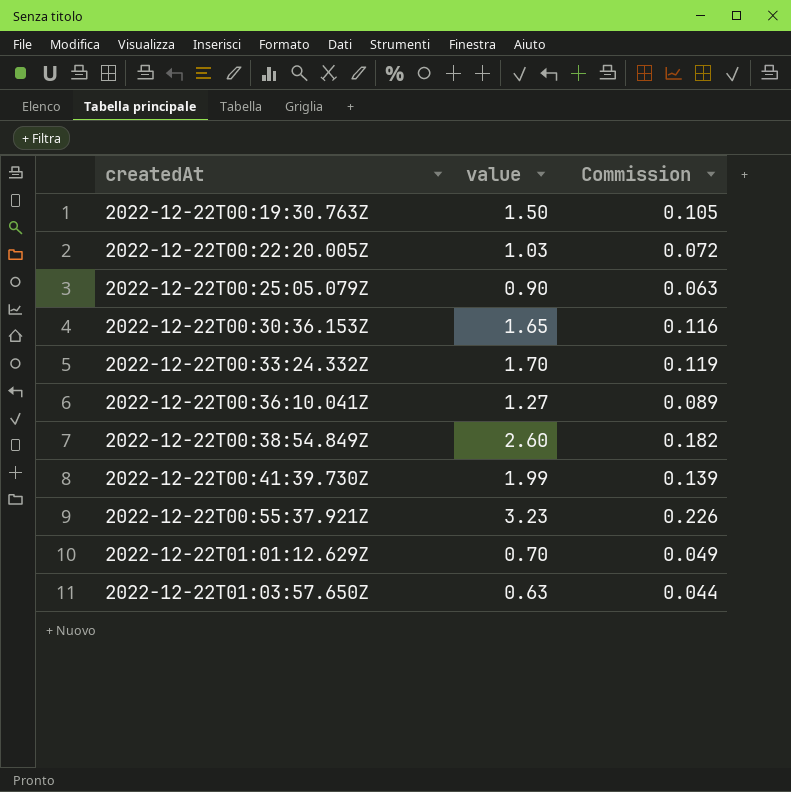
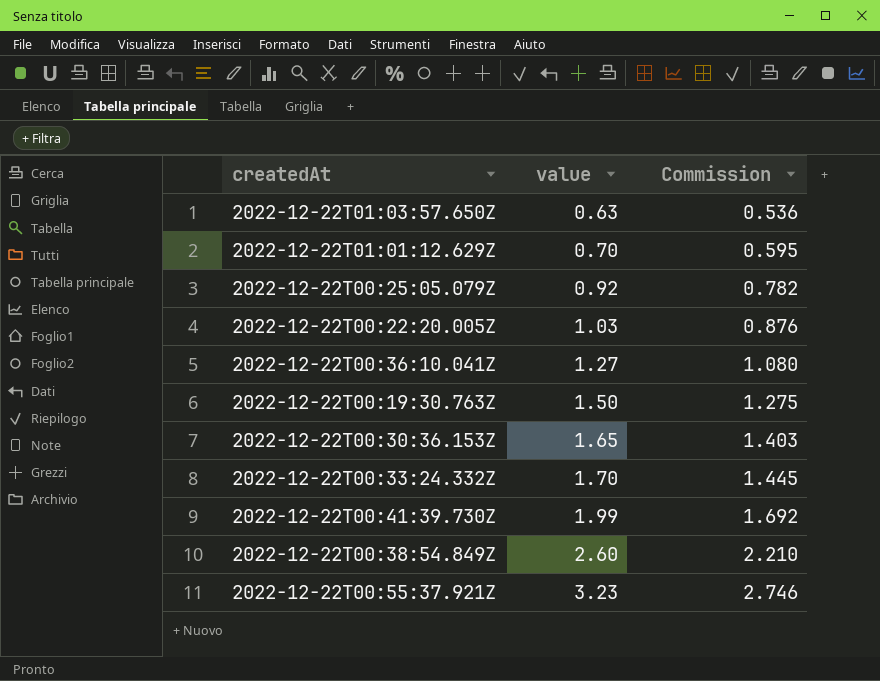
row order: createdAt ascending -> value ascending
column Commission | formula: [value] * 0.07 -> [value] * 0.85
2022-12-22T00:25:05.079Z | value: 0.90 -> 0.92

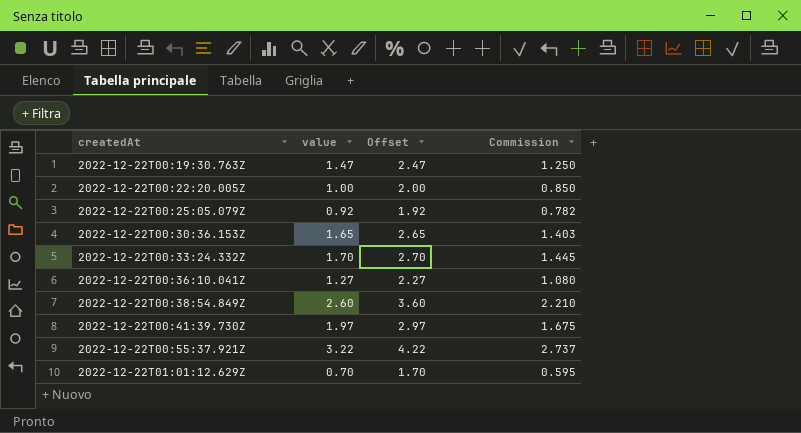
row order: value ascending -> createdAt ascending
column Offset | formula: none -> [value] + 1
row 2022-12-22T01:03:57.650Z: 0.63 | 0.536 -> none
2022-12-22T00:19:30.763Z | value: 1.50 -> 1.47
2022-12-22T00:19:30.763Z | Commission: 1.275 -> 1.250
2022-12-22T00:22:20.005Z | value: 1.03 -> 1.00
2022-12-22T00:22:20.005Z | Commission: 0.876 -> 0.850
2022-12-22T00:41:39.730Z | value: 1.99 -> 1.97
2022-12-22T00:41:39.730Z | Commission: 1.692 -> 1.675
2022-12-22T00:55:37.921Z | value: 3.23 -> 3.22
2022-12-22T00:55:37.921Z | Commission: 2.746 -> 2.737

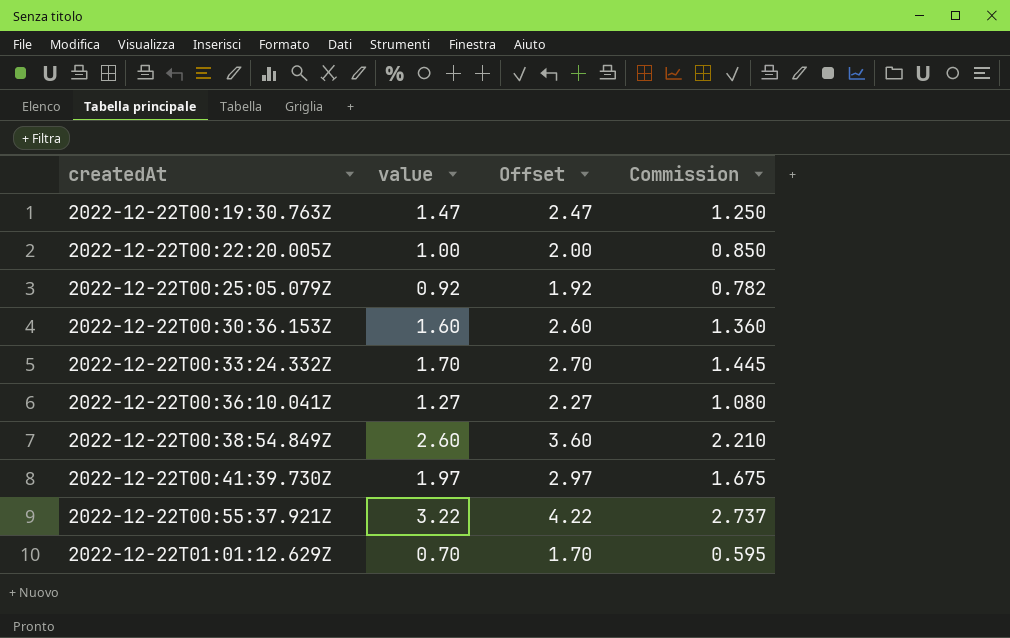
2022-12-22T00:30:36.153Z | value: 1.65 -> 1.60
2022-12-22T00:30:36.153Z | Offset: 2.65 -> 2.60
2022-12-22T00:30:36.153Z | Commission: 1.403 -> 1.360

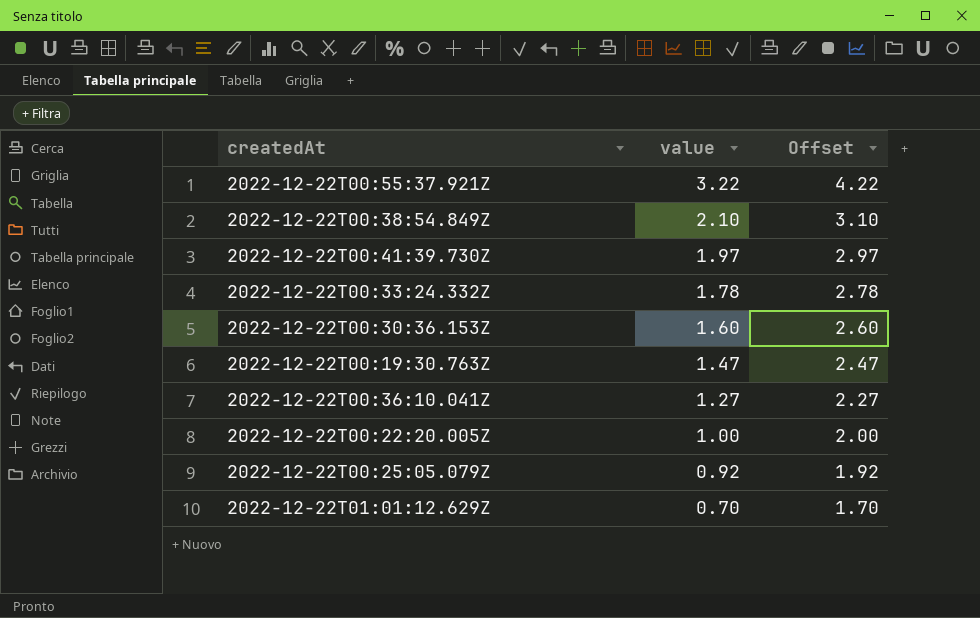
row order: createdAt ascending -> value descending
column Commission | formula: [value] * 0.85 -> none
2022-12-22T00:38:54.849Z | value: 2.60 -> 2.10
2022-12-22T00:38:54.849Z | Offset: 3.60 -> 3.10
2022-12-22T00:33:24.332Z | value: 1.70 -> 1.78
2022-12-22T00:33:24.332Z | Offset: 2.70 -> 2.78

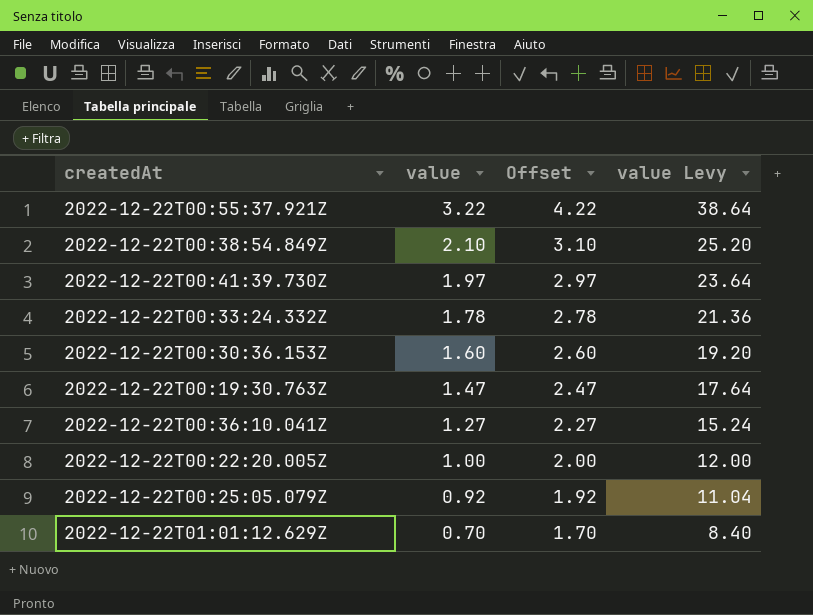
column value Levy | formula: none -> [value] * 12

